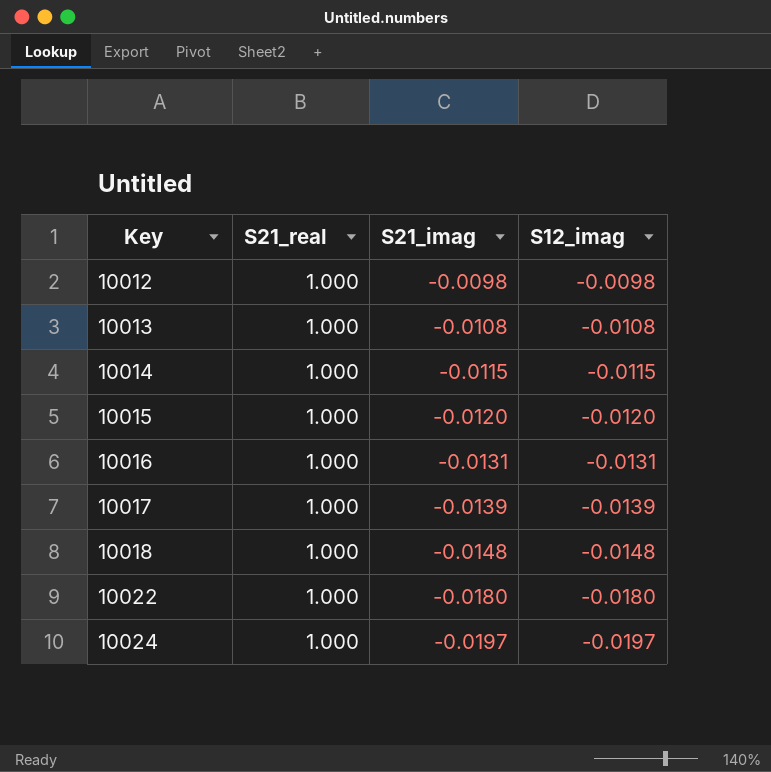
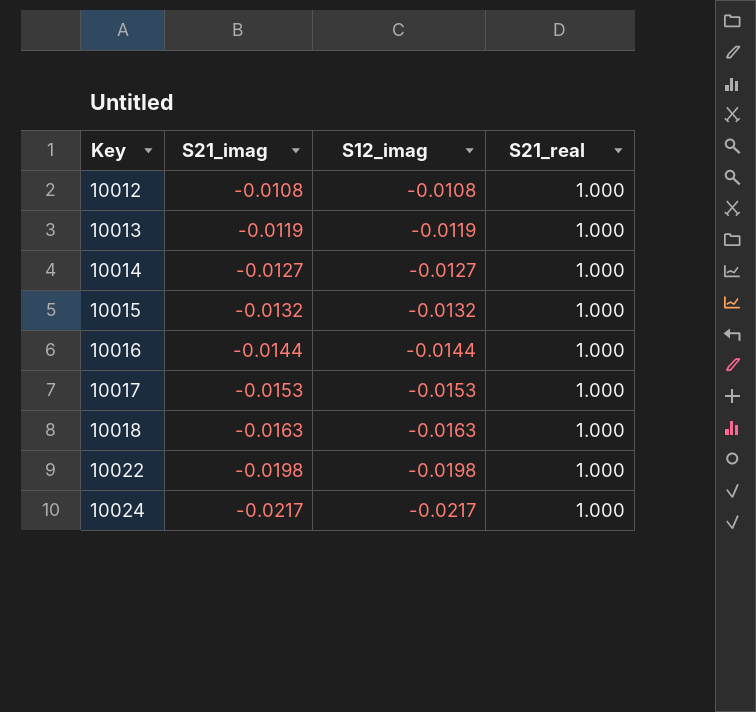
column S21_real | position: 2 -> 4
10012 | S21_imag: -0.0098 -> -0.0108
10012 | S12_imag: -0.0098 -> -0.0108
10013 | S21_imag: -0.0108 -> -0.0119
10013 | S12_imag: -0.0108 -> -0.0119
10014 | S21_imag: -0.0115 -> -0.0127
10014 | S12_imag: -0.0115 -> -0.0127
10015 | S21_imag: -0.0120 -> -0.0132
10015 | S12_imag: -0.0120 -> -0.0132
10016 | S21_imag: -0.0131 -> -0.0144
10016 | S12_imag: -0.0131 -> -0.0144
10017 | S21_imag: -0.0139 -> -0.0153
10017 | S12_imag: -0.0139 -> -0.0153
10018 | S21_imag: -0.0148 -> -0.0163
10018 | S12_imag: -0.0148 -> -0.0163
10022 | S21_imag: -0.0180 -> -0.0198
10022 | S12_imag: -0.0180 -> -0.0198
10024 | S21_imag: -0.0197 -> -0.0217
10024 | S12_imag: -0.0197 -> -0.0217

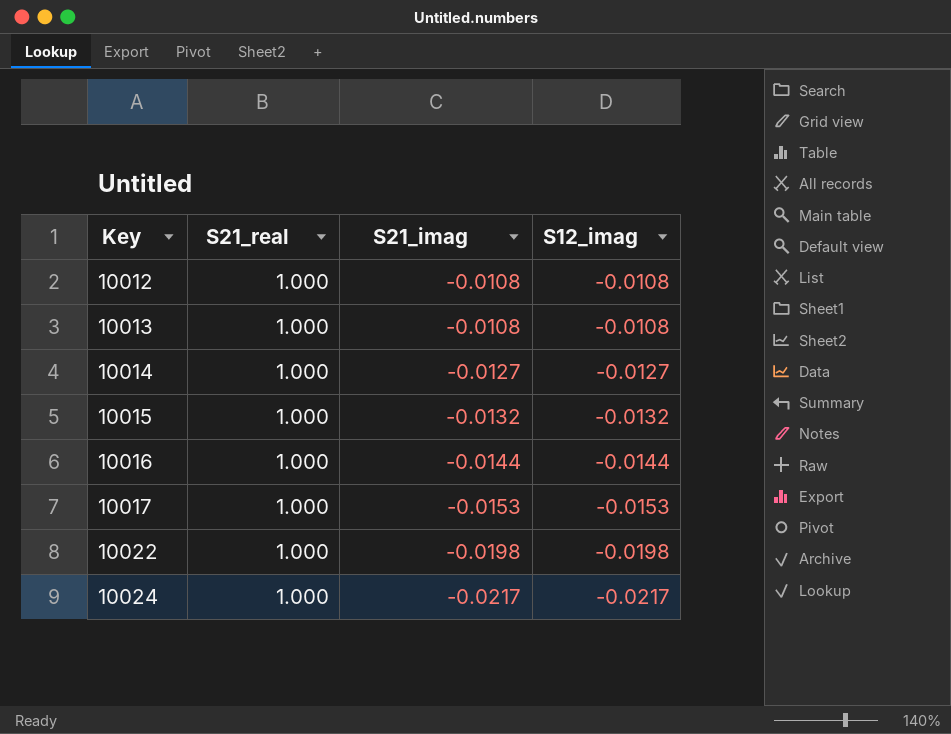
column S21_real | position: 4 -> 2
row 10018: -0.0163 | -0.0163 | 1.000 -> none
10013 | S21_imag: -0.0119 -> -0.0108
10013 | S12_imag: -0.0119 -> -0.0108

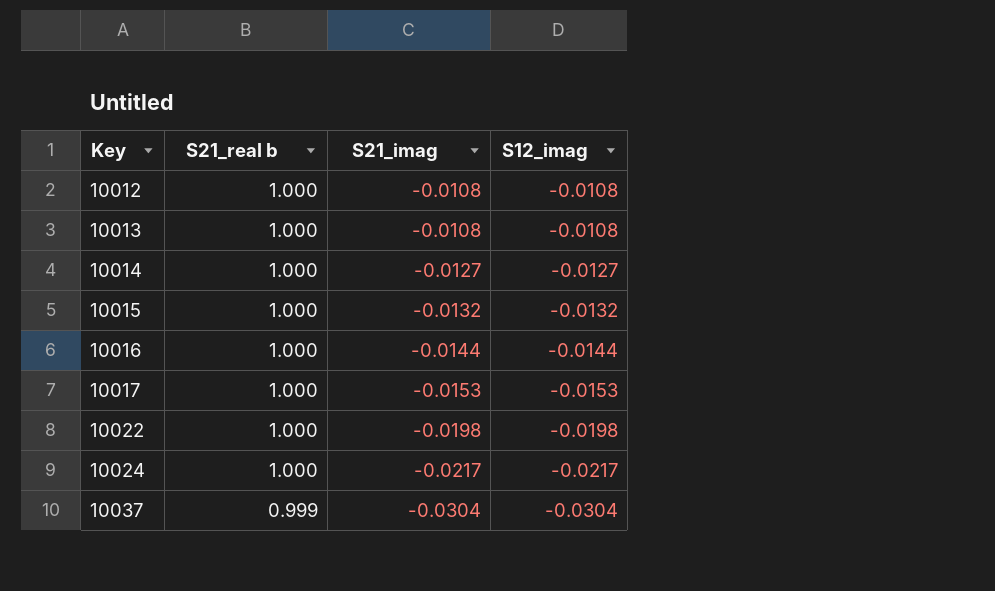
column name: S21_real -> S21_real b
row 10037: none -> 0.999 | -0.0304 | -0.0304

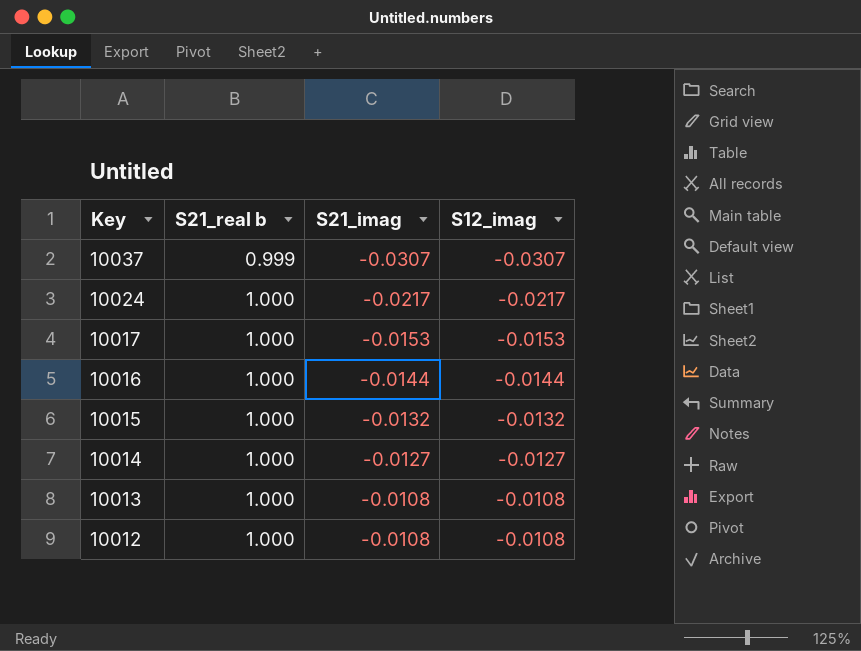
row order: Key ascending -> Key descending
row 10022: 1.000 | -0.0198 | -0.0198 -> none
10037 | S21_imag: -0.0304 -> -0.0307
10037 | S12_imag: -0.0304 -> -0.0307

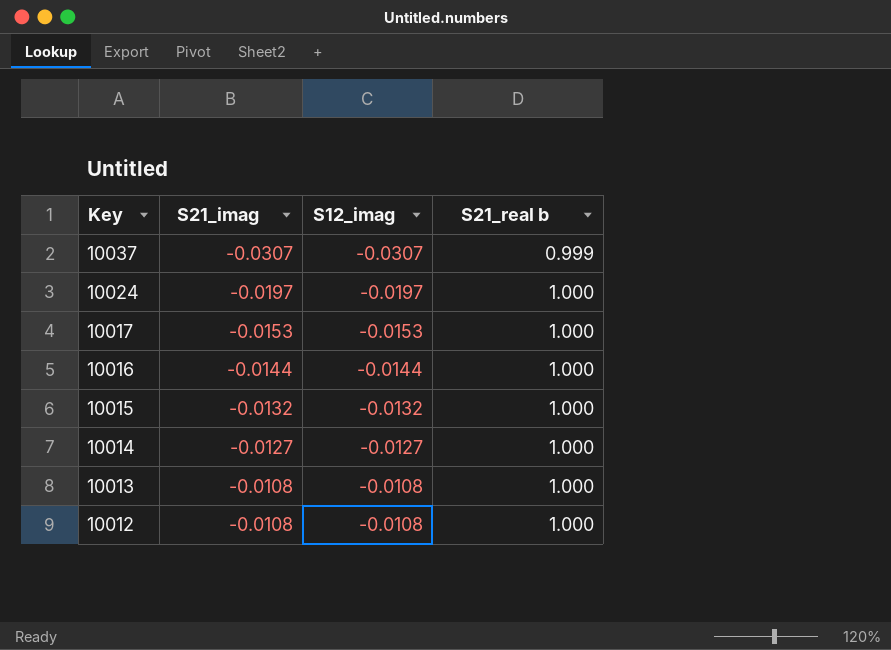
column S21_real b | position: 2 -> 4
10024 | S21_imag: -0.0217 -> -0.0197
10024 | S12_imag: -0.0217 -> -0.0197

